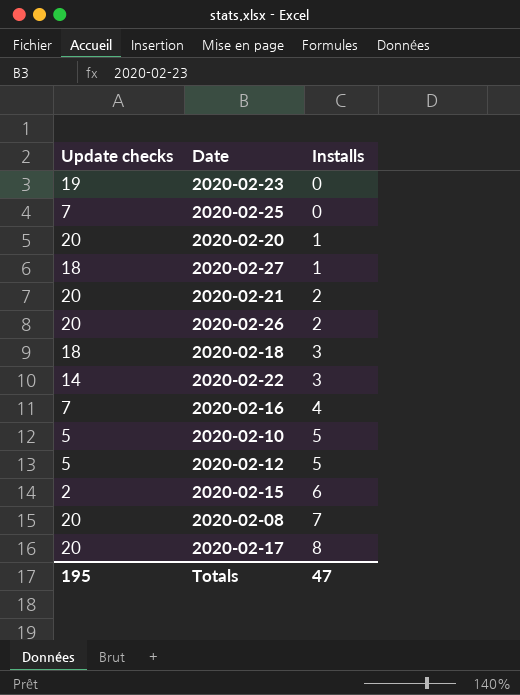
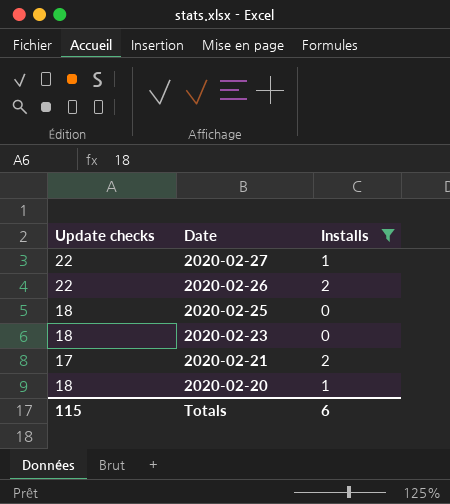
filter: none -> Installs <= 2
row order: Installs ascending -> Date descending
2020-02-27 | Update checks: 18 -> 22
2020-02-26 | Update checks: 20 -> 22
2020-02-25 | Update checks: 7 -> 18
2020-02-23 | Update checks: 19 -> 18
2020-02-21 | Update checks: 20 -> 17
2020-02-20 | Update checks: 20 -> 18
Totals | Update checks: 195 -> 115
Totals | Installs: 47 -> 6

